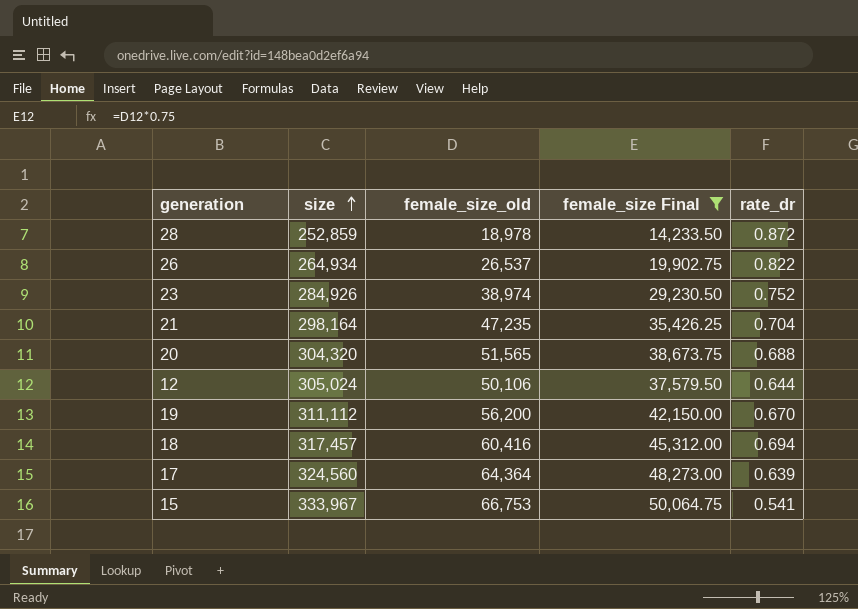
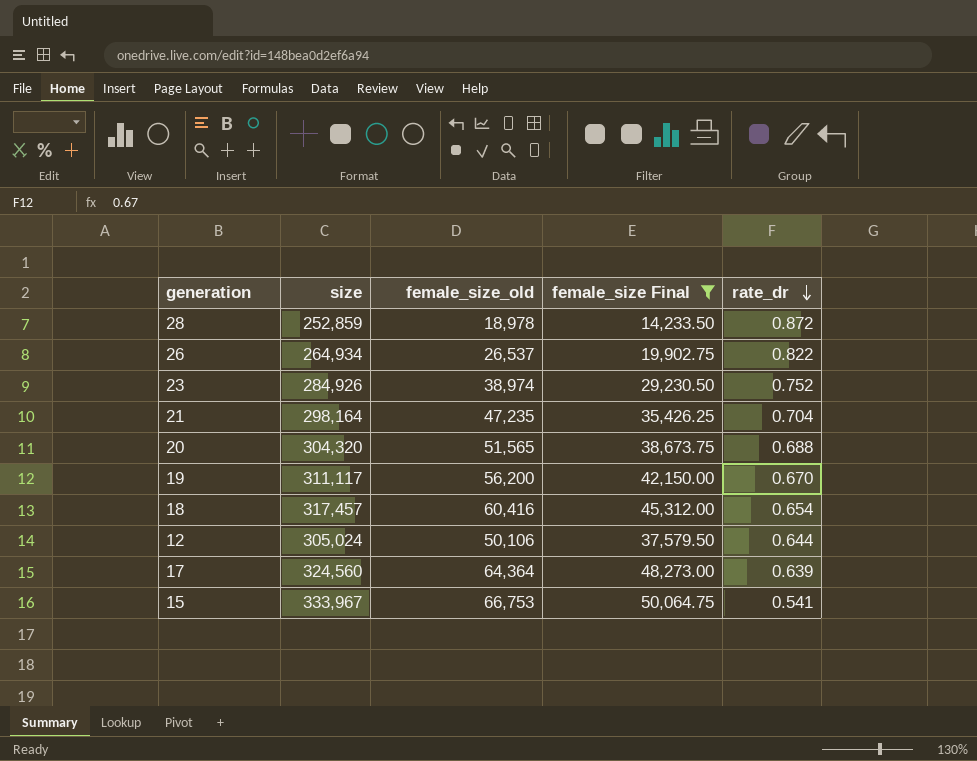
row order: size ascending -> rate_dr descending
19 | size: 311,112 -> 311,117
18 | rate_dr: 0.694 -> 0.654

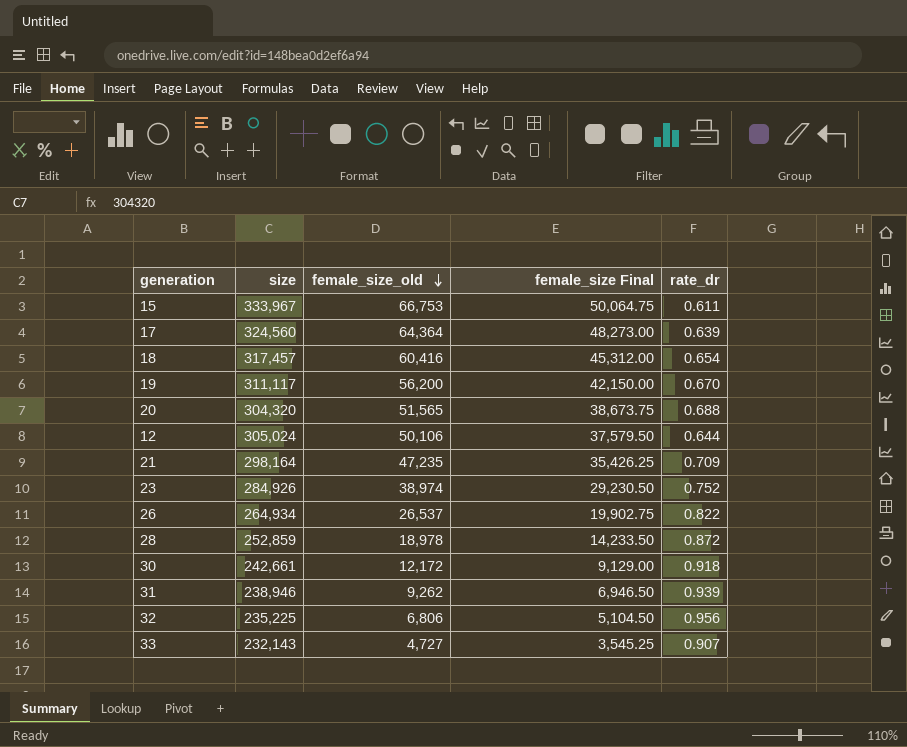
filter: female_size Final >= 14,233.50 -> none
row order: rate_dr descending -> female_size_old descending
15 | rate_dr: 0.541 -> 0.611
21 | rate_dr: 0.704 -> 0.709

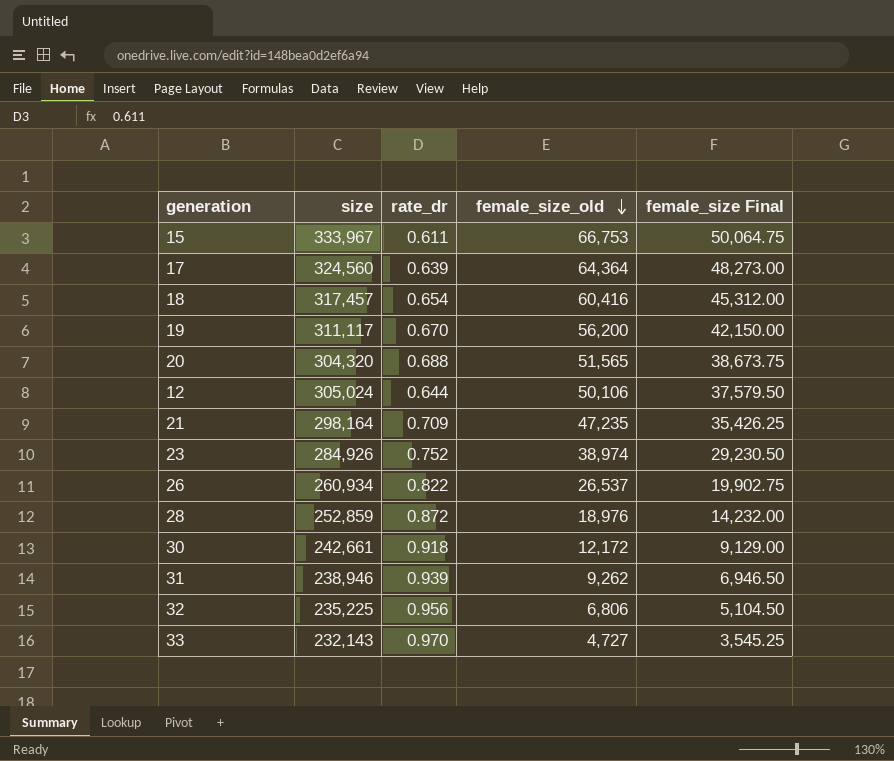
column rate_dr | position: 5 -> 3
26 | size: 264,934 -> 260,934
28 | female_size_old: 18,978 -> 18,976
28 | female_size Final: 14,233.50 -> 14,232.00
33 | rate_dr: 0.907 -> 0.970

